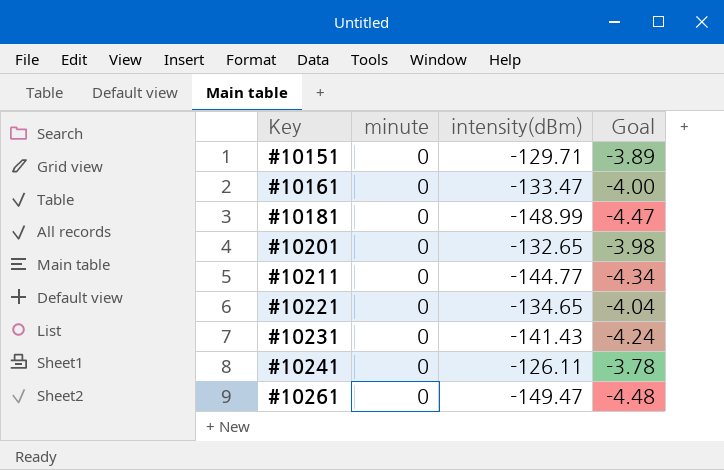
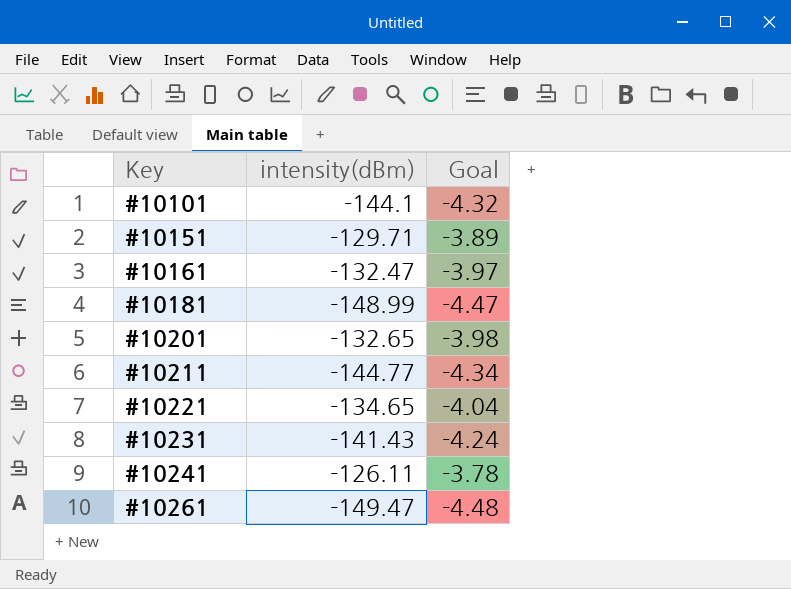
column minute | position: 2 -> none
row #10101: none -> -144.1 | -4.32
#10161 | intensity(dBm): -133.47 -> -132.47
#10161 | Goal: -4.00 -> -3.97

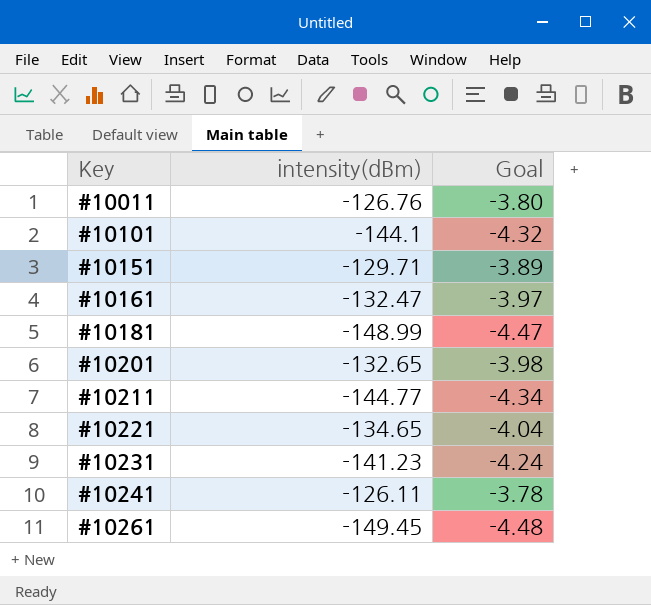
row #10011: none -> -126.76 | -3.80
#10231 | intensity(dBm): -141.43 -> -141.23
#10261 | intensity(dBm): -149.47 -> -149.45

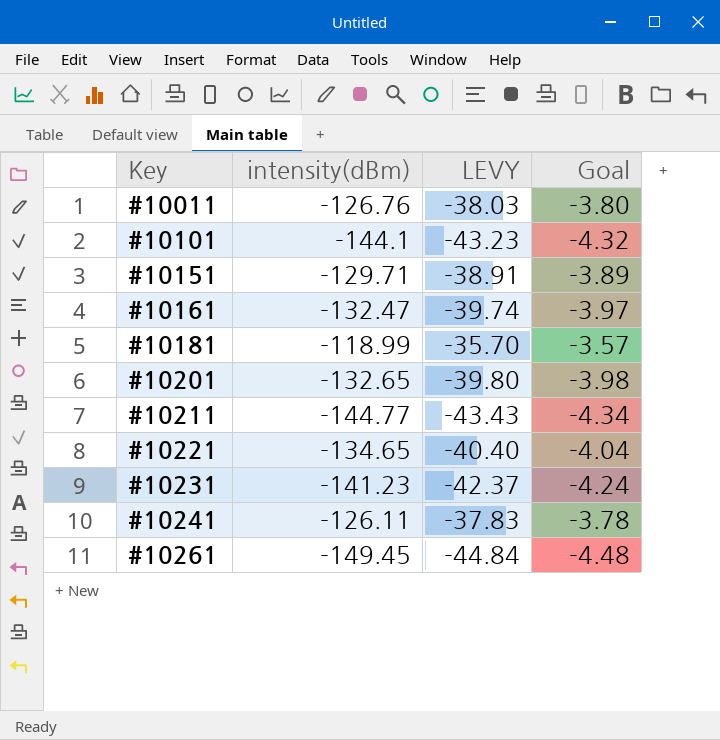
column LEVY | formula: none -> [intensity(dBm)] * 0.3
#10181 | intensity(dBm): -148.99 -> -118.99
#10181 | Goal: -4.47 -> -3.57

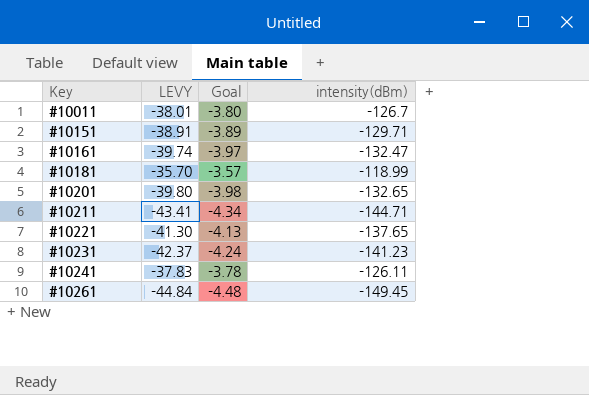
column intensity(dBm) | position: 2 -> 4
row #10101: -144.1 | -43.23 | -4.32 -> none
#10011 | LEVY: -38.03 -> -38.01
#10011 | intensity(dBm): -126.76 -> -126.7
#10211 | LEVY: -43.43 -> -43.41
#10211 | intensity(dBm): -144.77 -> -144.71
#10221 | LEVY: -40.40 -> -41.30
#10221 | Goal: -4.04 -> -4.13
#10221 | intensity(dBm): -134.65 -> -137.65

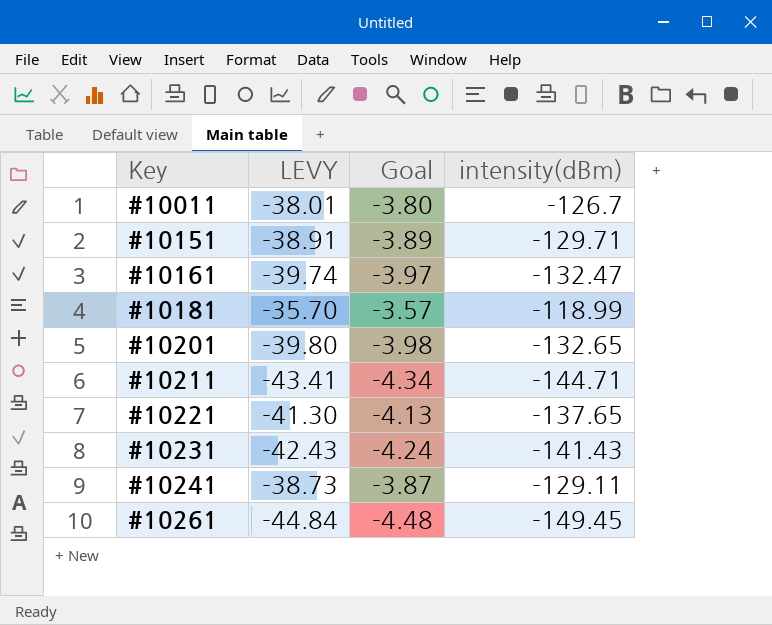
#10231 | LEVY: -42.37 -> -42.43
#10231 | intensity(dBm): -141.23 -> -141.43
#10241 | LEVY: -37.83 -> -38.73
#10241 | Goal: -3.78 -> -3.87
#10241 | intensity(dBm): -126.11 -> -129.11

